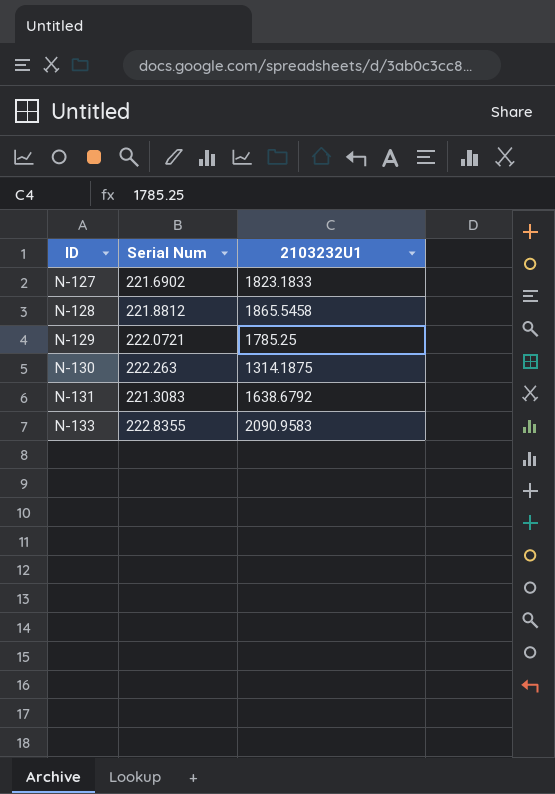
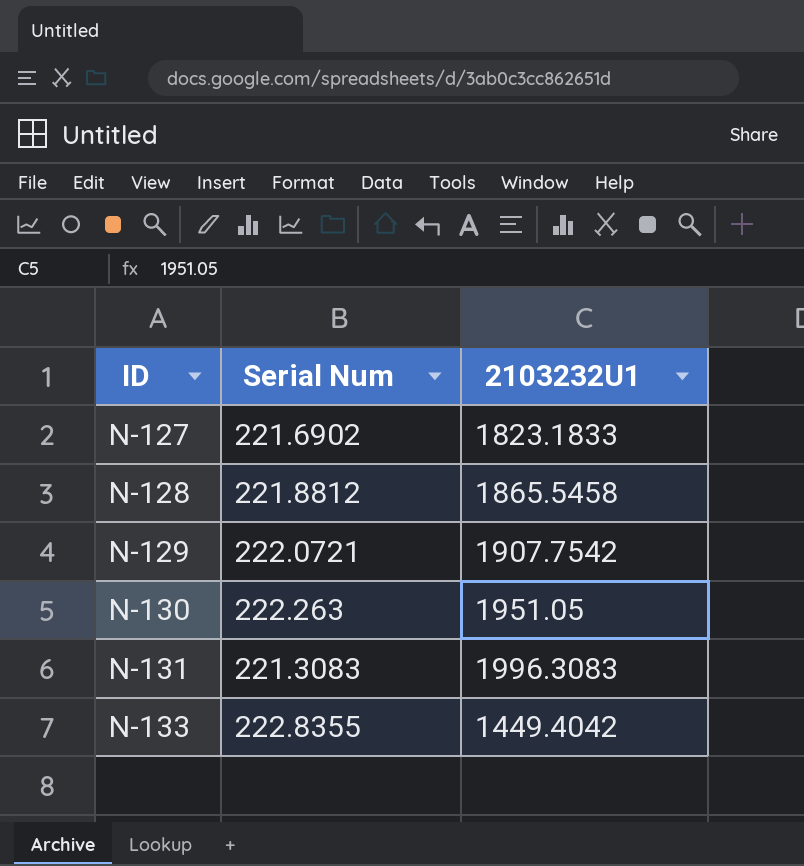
N-129 | 2103232U1: 1785.25 -> 1907.7542
N-130 | 2103232U1: 1314.1875 -> 1951.05
N-131 | 2103232U1: 1638.6792 -> 1996.3083
N-133 | 2103232U1: 2090.9583 -> 1449.4042

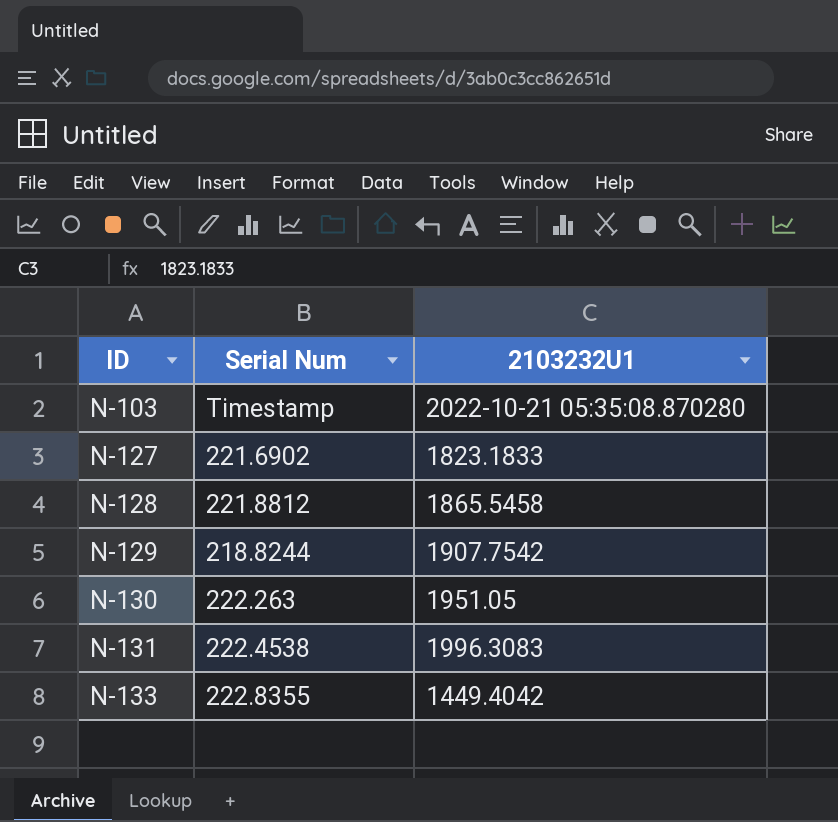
row N-103: none -> Timestamp | 2022-10-21 05:35:08.870280
N-129 | Serial Num: 222.0721 -> 218.8244
N-131 | Serial Num: 221.3083 -> 222.4538

